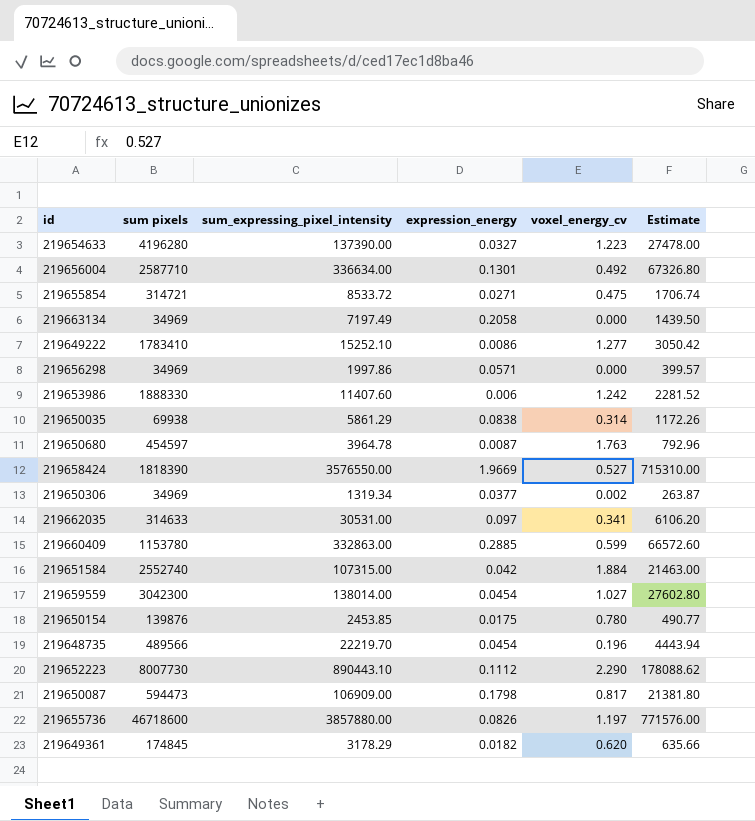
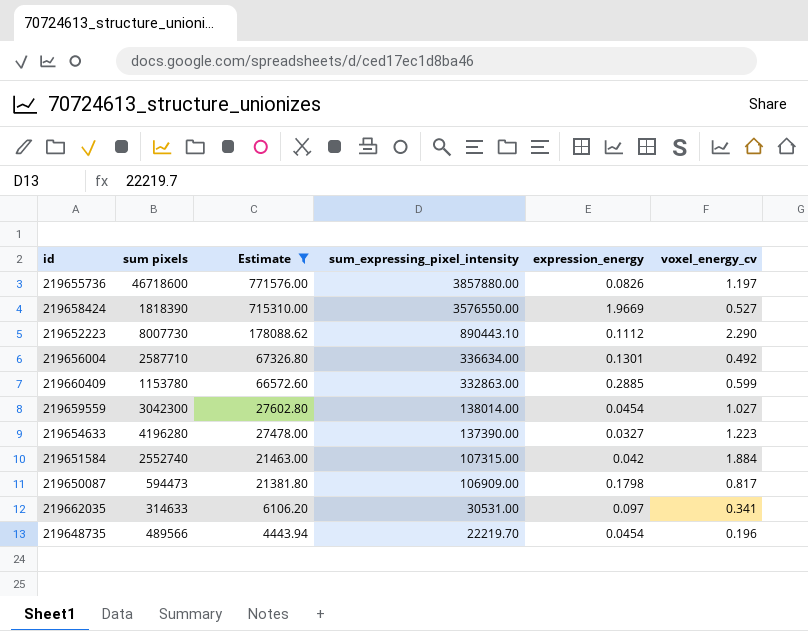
filter: none -> Estimate >= 4443.94
row order: none -> Estimate descending
column Estimate | position: 6 -> 3

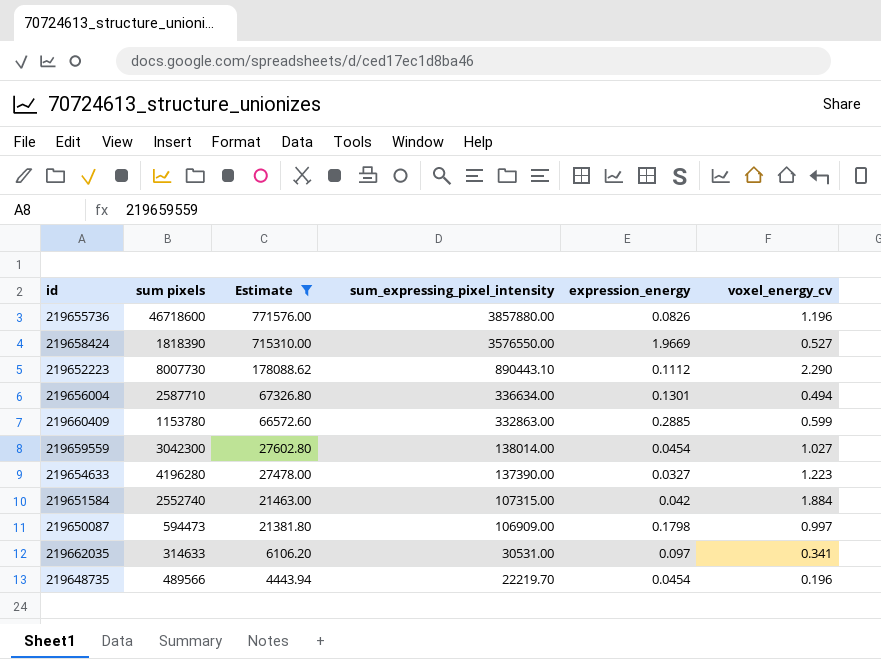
219655736 | voxel_energy_cv: 1.197 -> 1.196
219656004 | voxel_energy_cv: 0.492 -> 0.494
219650087 | voxel_energy_cv: 0.817 -> 0.997

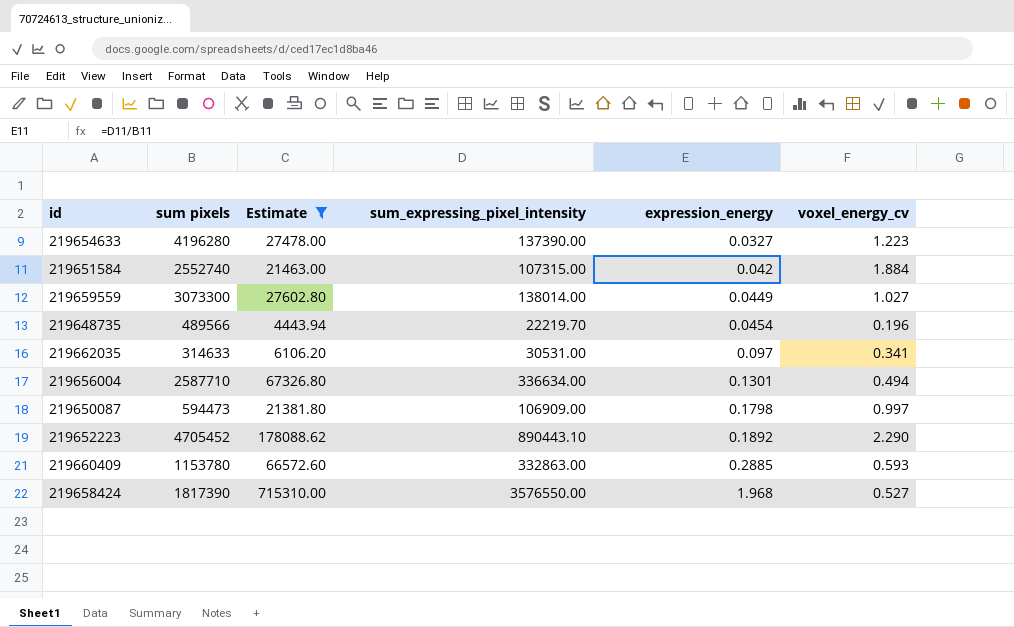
row order: Estimate descending -> expression_energy ascending
row 219655736: 46718600 | 771576.00 | 3857880.00 | 0.0826 | 1.196 -> none
219659559 | sum pixels: 3042300 -> 3073300
219659559 | expression_energy: 0.0454 -> 0.0449
219652223 | sum pixels: 8007730 -> 4705452
219652223 | expression_energy: 0.1112 -> 0.1892
219660409 | voxel_energy_cv: 0.599 -> 0.593
219658424 | sum pixels: 1818390 -> 1817390
219658424 | expression_energy: 1.9669 -> 1.968

